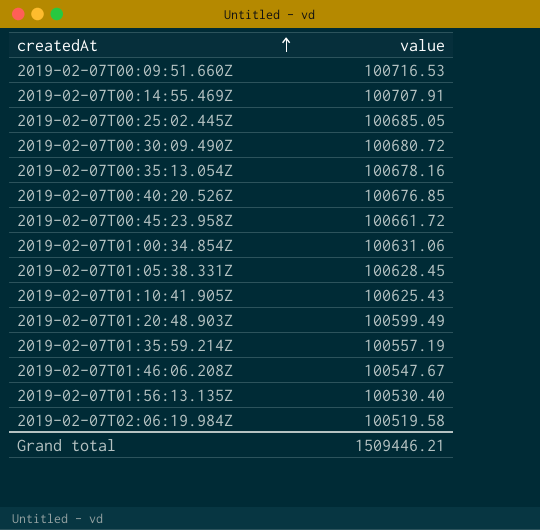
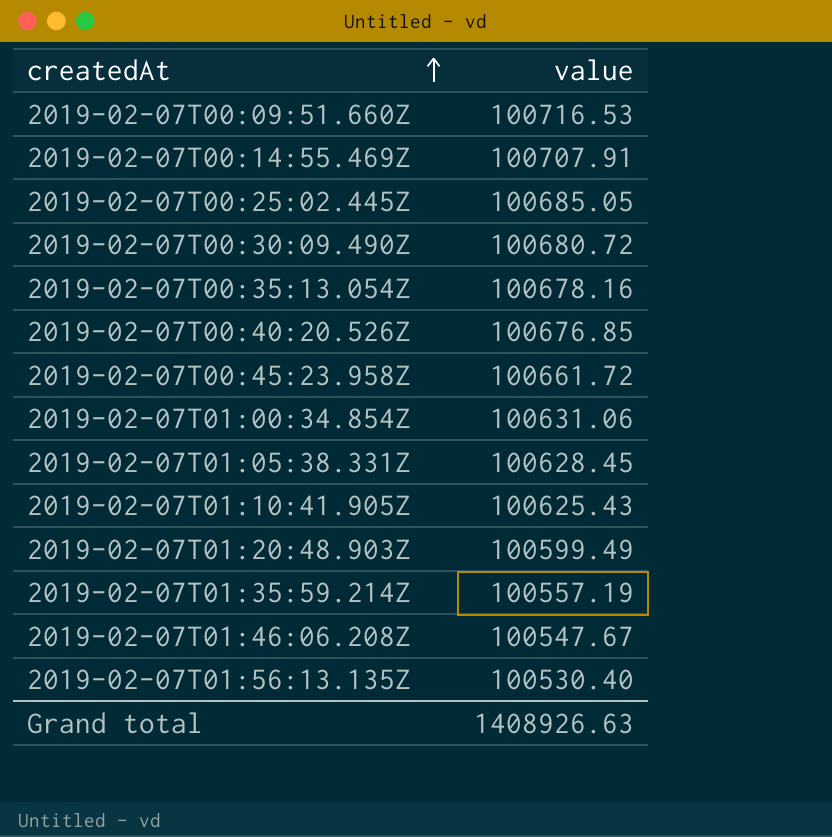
row 2019-02-07T02:06:19.984Z: 100519.58 -> none
Grand total | value: 1509446.21 -> 1408926.63

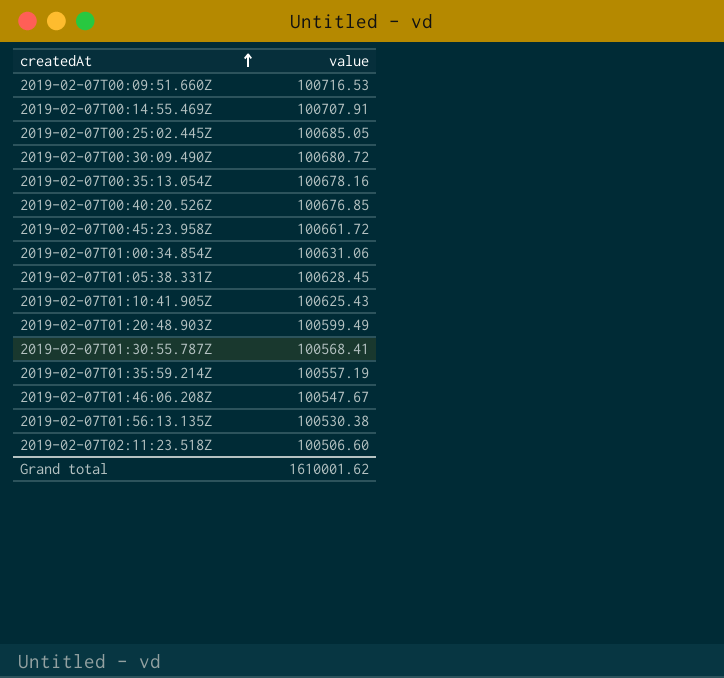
row 2019-02-07T01:30:55.787Z: none -> 100568.41
2019-02-07T01:56:13.135Z | value: 100530.40 -> 100530.38
row 2019-02-07T02:11:23.518Z: none -> 100506.60
Grand total | value: 1408926.63 -> 1610001.62

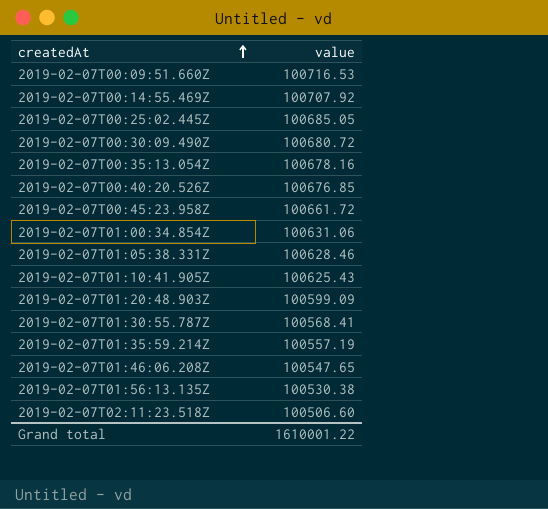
2019-02-07T00:14:55.469Z | value: 100707.91 -> 100707.92
2019-02-07T01:05:38.331Z | value: 100628.45 -> 100628.46
2019-02-07T01:20:48.903Z | value: 100599.49 -> 100599.09
2019-02-07T01:46:06.208Z | value: 100547.67 -> 100547.65
Grand total | value: 1610001.62 -> 1610001.22

